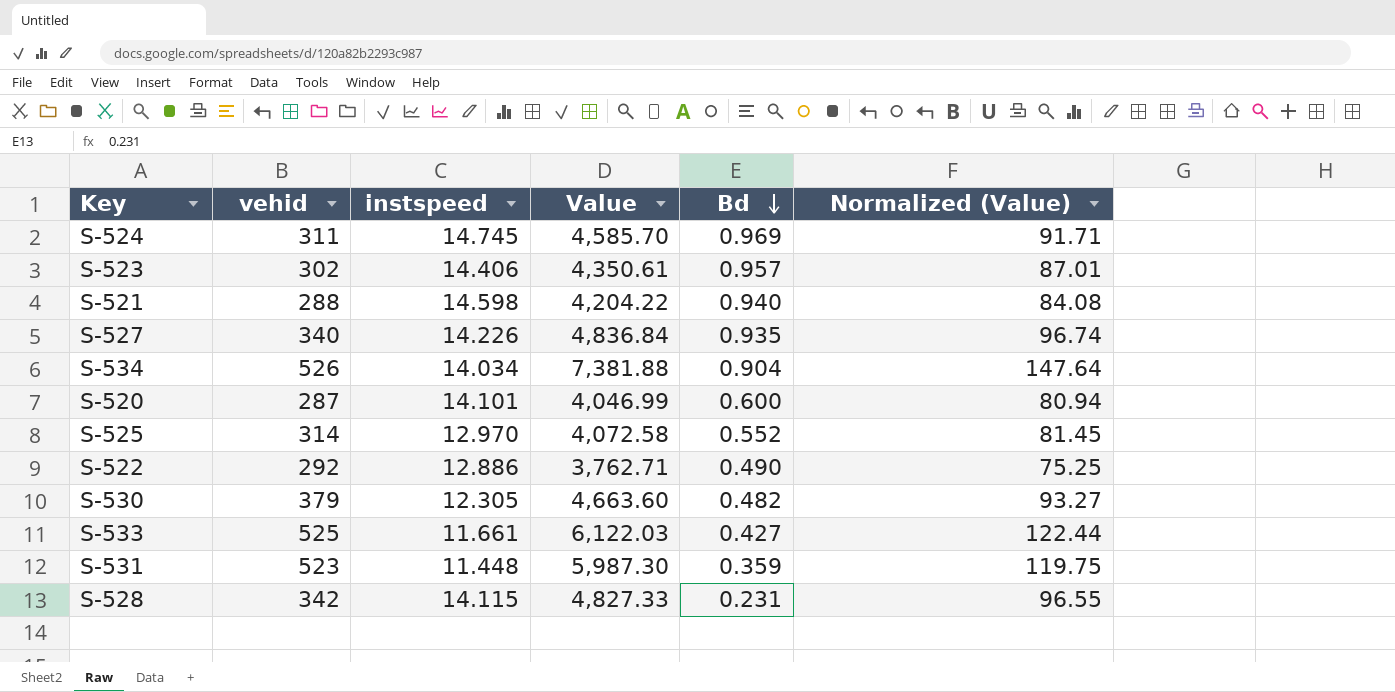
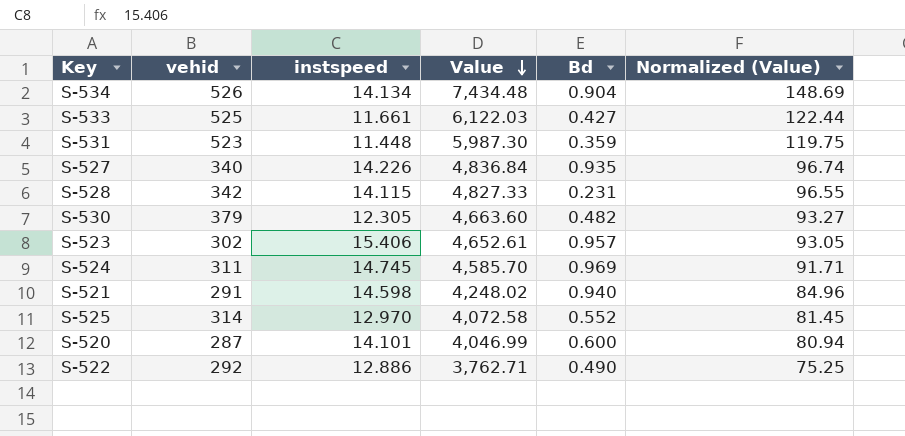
row order: Bd descending -> Value descending
S-534 | instspeed: 14.034 -> 14.134
S-534 | Value: 7,381.88 -> 7,434.48
S-534 | Normalized (Value): 147.64 -> 148.69
S-523 | instspeed: 14.406 -> 15.406
S-523 | Value: 4,350.61 -> 4,652.61
S-523 | Normalized (Value): 87.01 -> 93.05
S-521 | vehid: 288 -> 291
S-521 | Value: 4,204.22 -> 4,248.02
S-521 | Normalized (Value): 84.08 -> 84.96

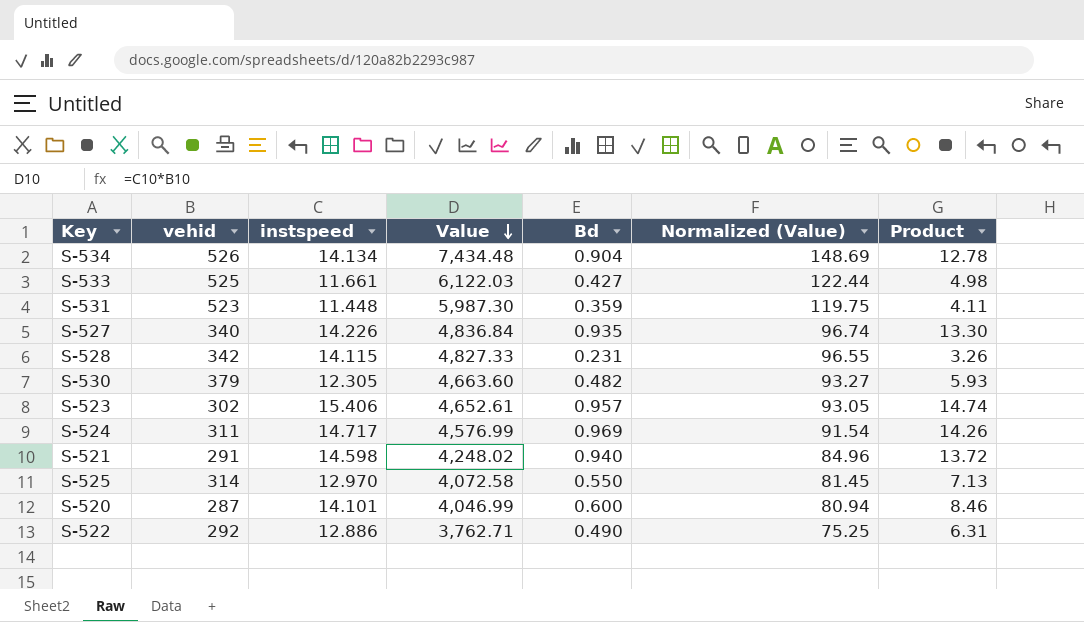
column Product | formula: none -> [instspeed] * [Bd]
S-524 | instspeed: 14.745 -> 14.717
S-524 | Value: 4,585.70 -> 4,576.99
S-524 | Normalized (Value): 91.71 -> 91.54
S-525 | Bd: 0.552 -> 0.550

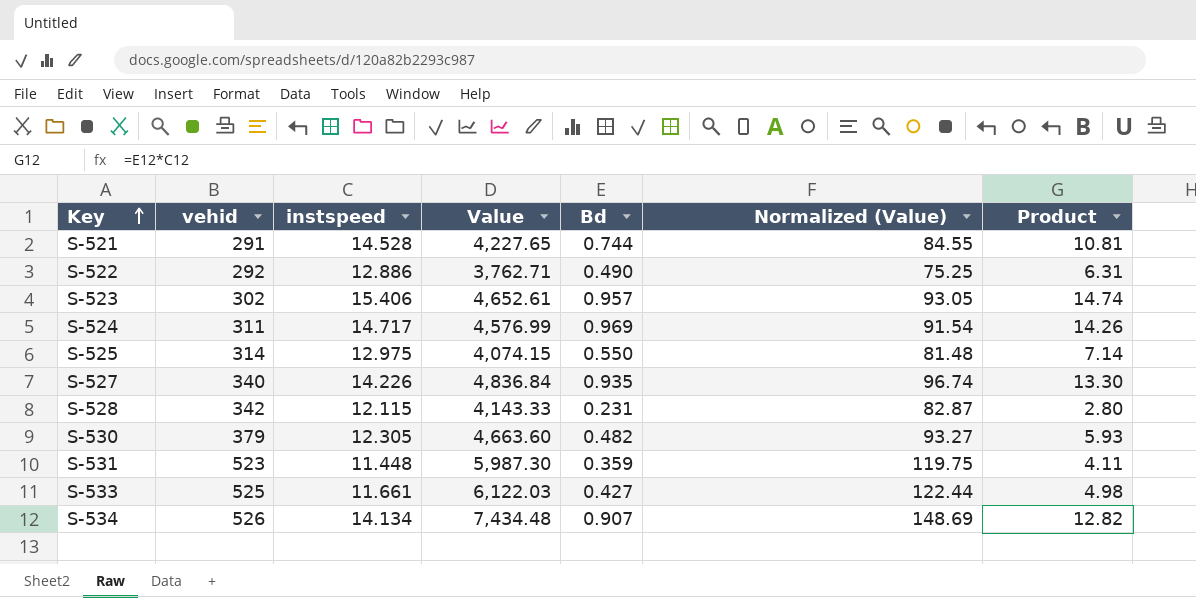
row order: Value descending -> Key ascending
row S-520: 287 | 14.101 | 4,046.99 | 0.600 | 80.94 | 8.46 -> none
S-521 | instspeed: 14.598 -> 14.528
S-521 | Value: 4,248.02 -> 4,227.65
S-521 | Bd: 0.940 -> 0.744
S-521 | Normalized (Value): 84.96 -> 84.55
S-521 | Product: 13.72 -> 10.81
S-525 | instspeed: 12.970 -> 12.975
S-525 | Value: 4,072.58 -> 4,074.15
S-525 | Normalized (Value): 81.45 -> 81.48
S-525 | Product: 7.13 -> 7.14
S-528 | instspeed: 14.115 -> 12.115
S-528 | Value: 4,827.33 -> 4,143.33
S-528 | Normalized (Value): 96.55 -> 82.87
S-528 | Product: 3.26 -> 2.80
S-534 | Bd: 0.904 -> 0.907
S-534 | Product: 12.78 -> 12.82

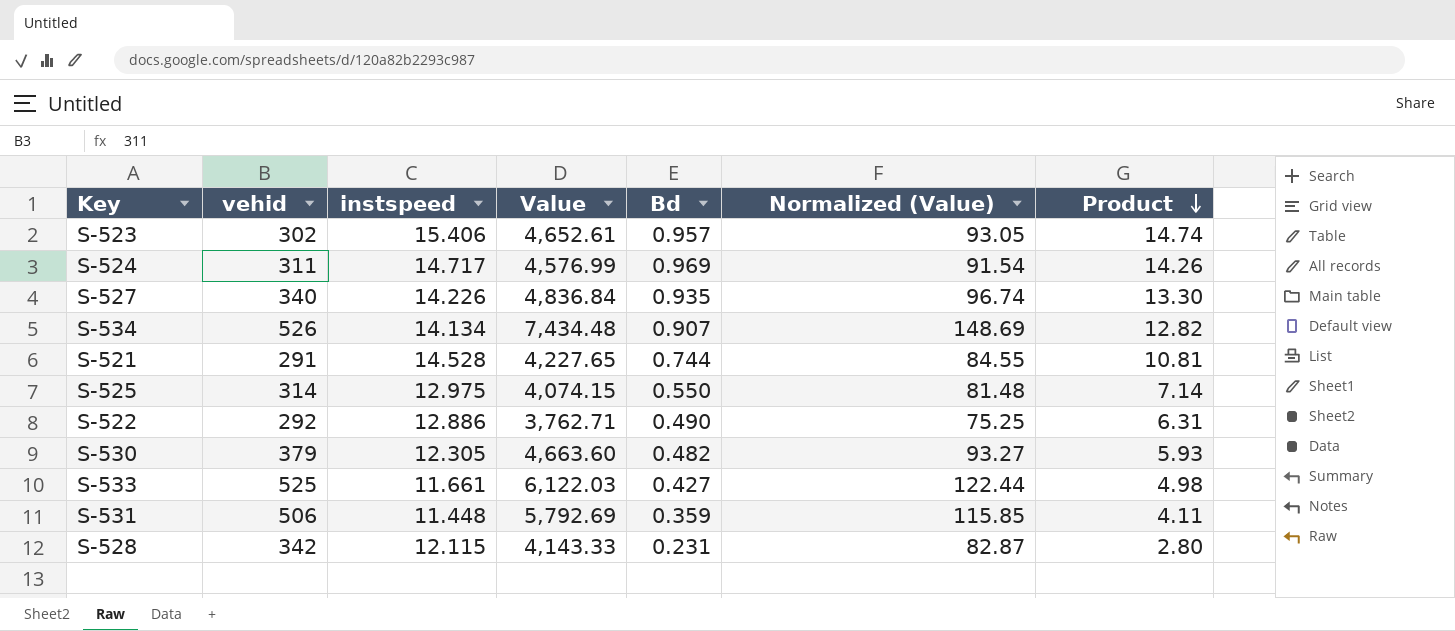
row order: Key ascending -> Product descending
S-531 | vehid: 523 -> 506
S-531 | Value: 5,987.30 -> 5,792.69
S-531 | Normalized (Value): 119.75 -> 115.85

